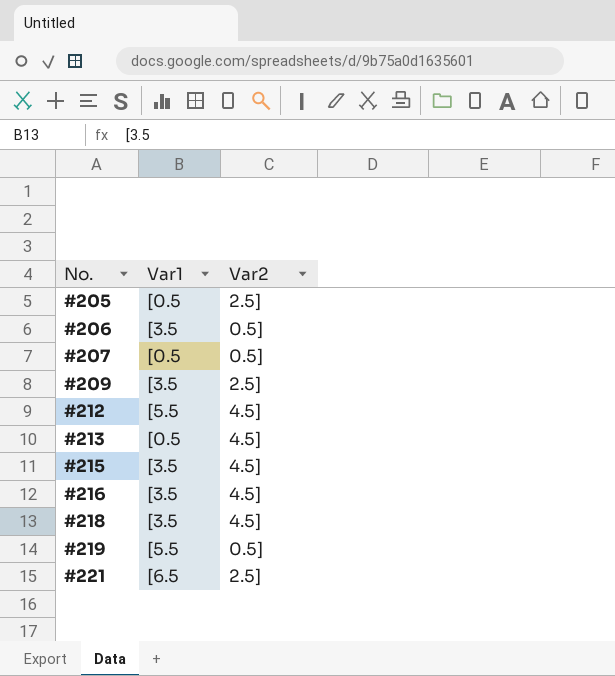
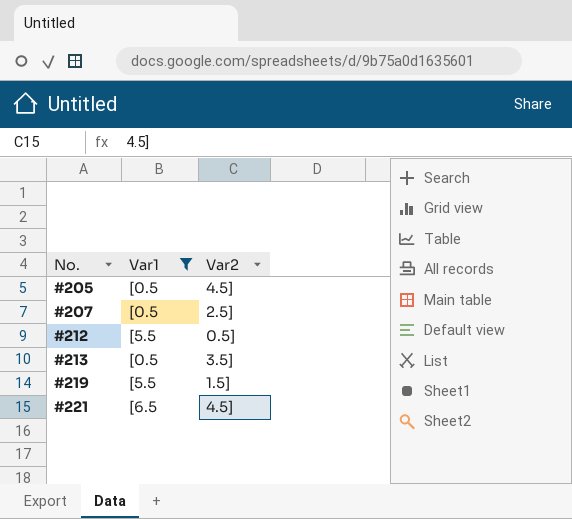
filter: none -> Var1 != [3.5
#205 | Var2: 2.5] -> 4.5]
#207 | Var2: 0.5] -> 2.5]
#212 | Var2: 4.5] -> 0.5]
#213 | Var2: 4.5] -> 3.5]
#219 | Var2: 0.5] -> 1.5]
#221 | Var2: 2.5] -> 4.5]

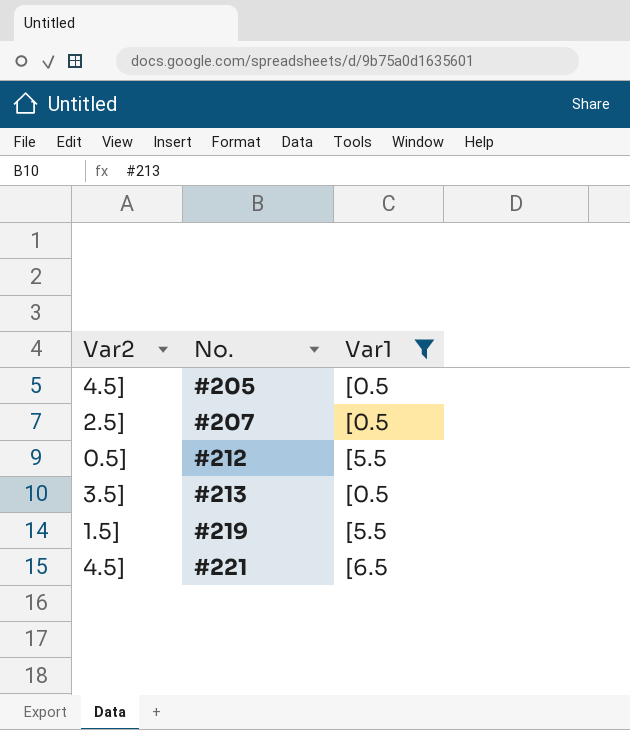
column Var2 | position: 3 -> 1

